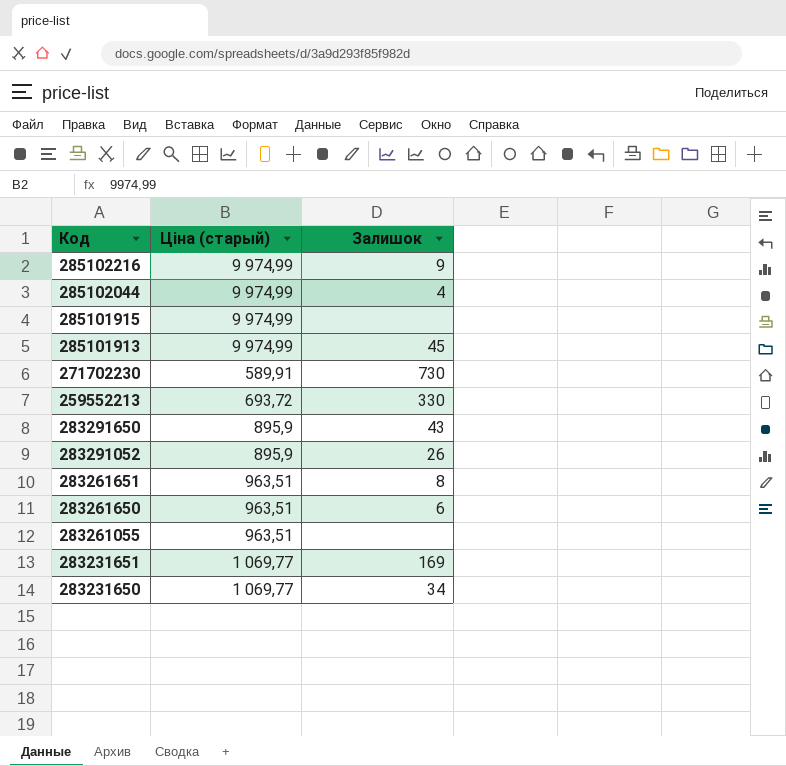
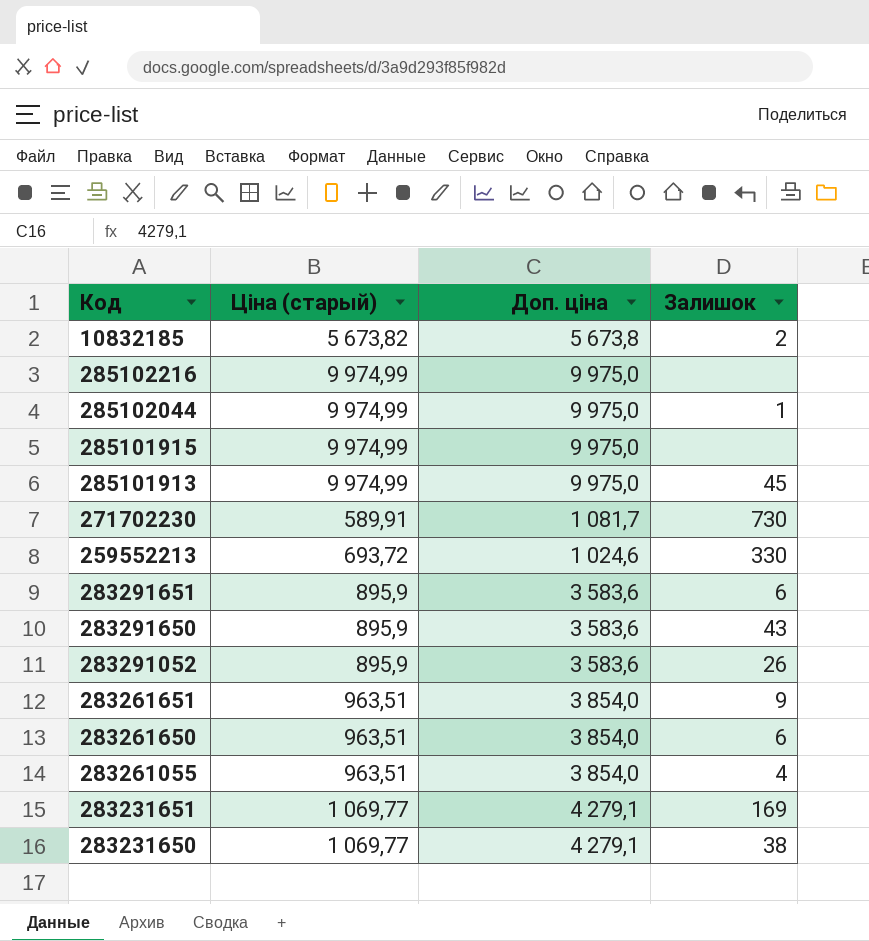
column Доп. ціна | position: none -> 3
row 10832185: none -> 5 673,82 | 5 673,8 | 2
285102216 | Залишок: 9 -> none
285102044 | Залишок: 4 -> 1
row 283291651: none -> 895,9 | 3 583,6 | 6
283261651 | Залишок: 8 -> 9
283261055 | Залишок: none -> 4
283231650 | Залишок: 34 -> 38

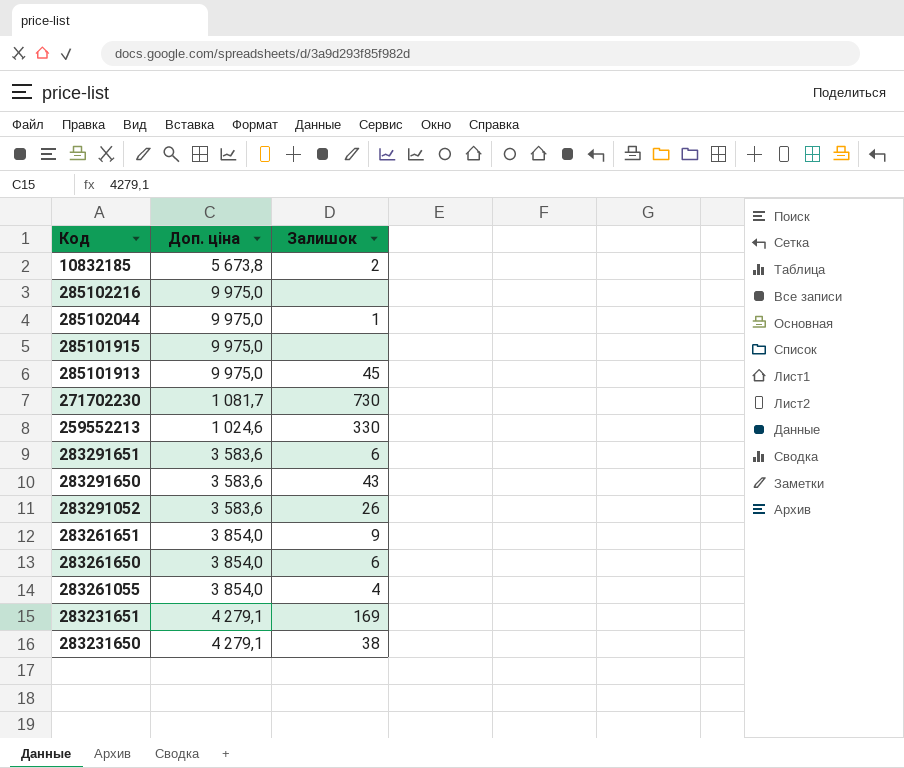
column Ціна (старый) | position: 2 -> none

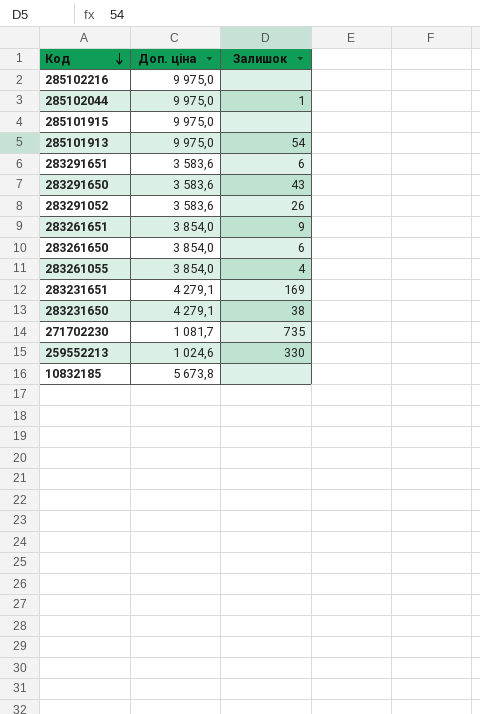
row order: none -> Код descending
285101913 | Залишок: 45 -> 54
271702230 | Залишок: 730 -> 735
10832185 | Залишок: 2 -> none

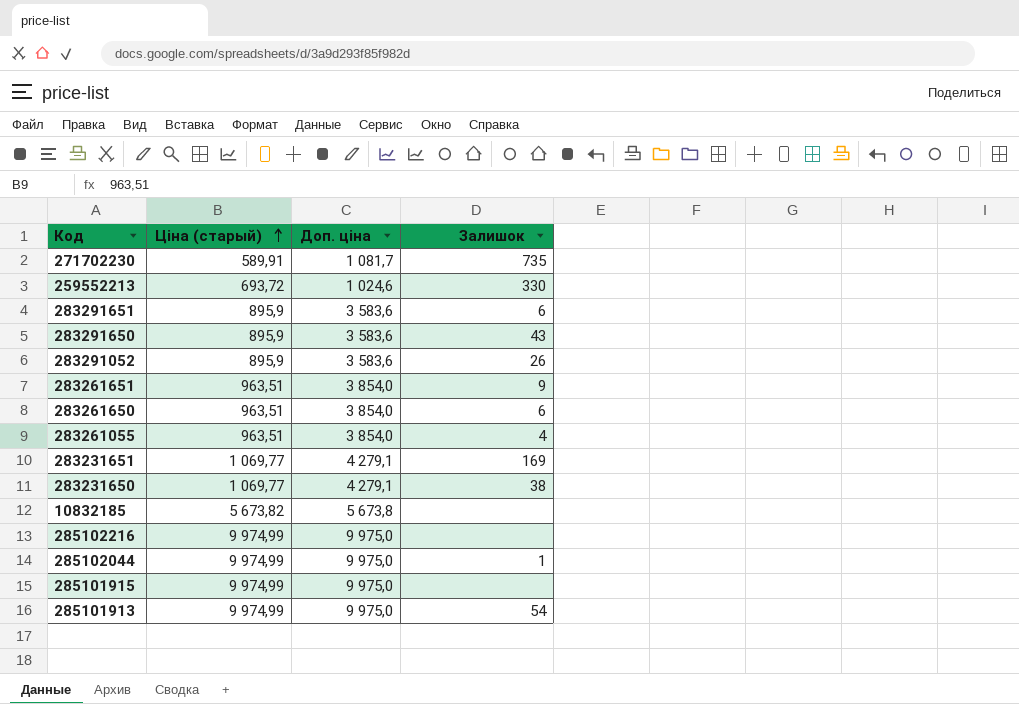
row order: Код descending -> Ціна (старый) ascending
column Ціна (старый) | position: none -> 2

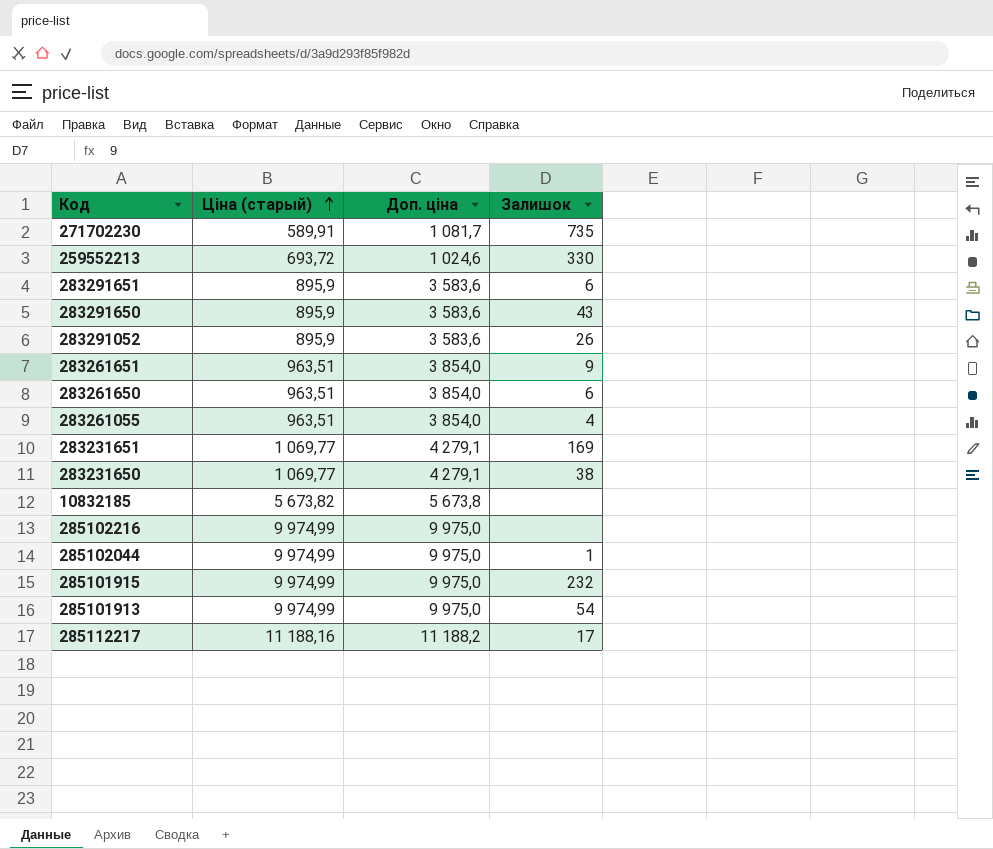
285101915 | Залишок: none -> 232
row 285112217: none -> 11 188,16 | 11 188,2 | 17

